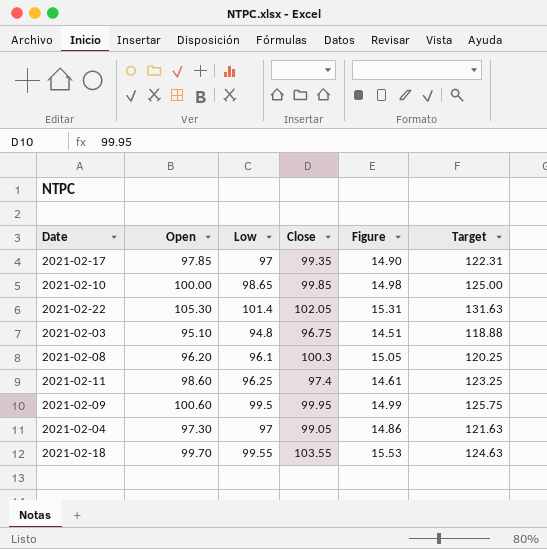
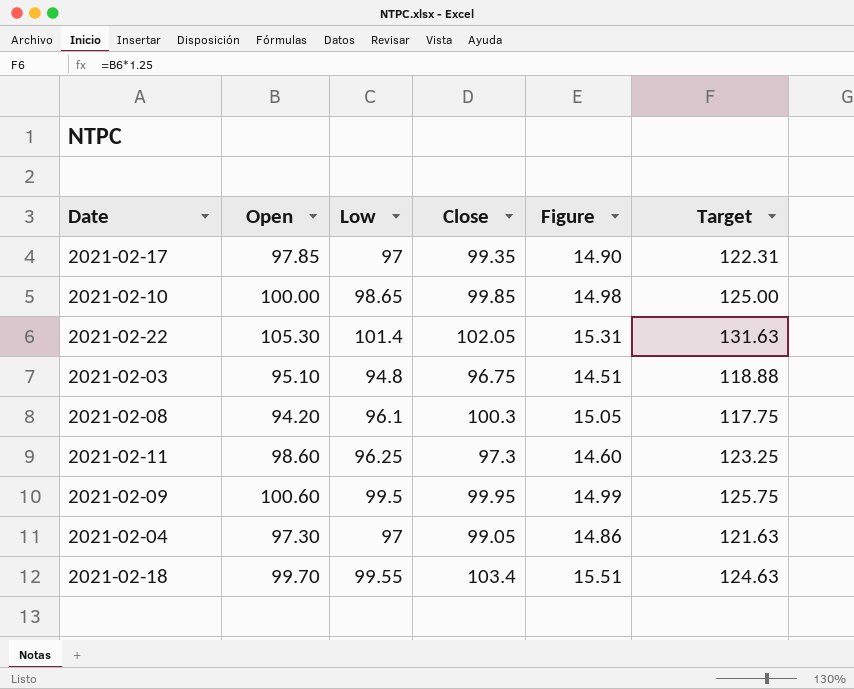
2021-02-08 | Open: 96.20 -> 94.20
2021-02-08 | Target: 120.25 -> 117.75
2021-02-11 | Close: 97.4 -> 97.3
2021-02-11 | Figure: 14.61 -> 14.60
2021-02-18 | Close: 103.55 -> 103.4
2021-02-18 | Figure: 15.53 -> 15.51

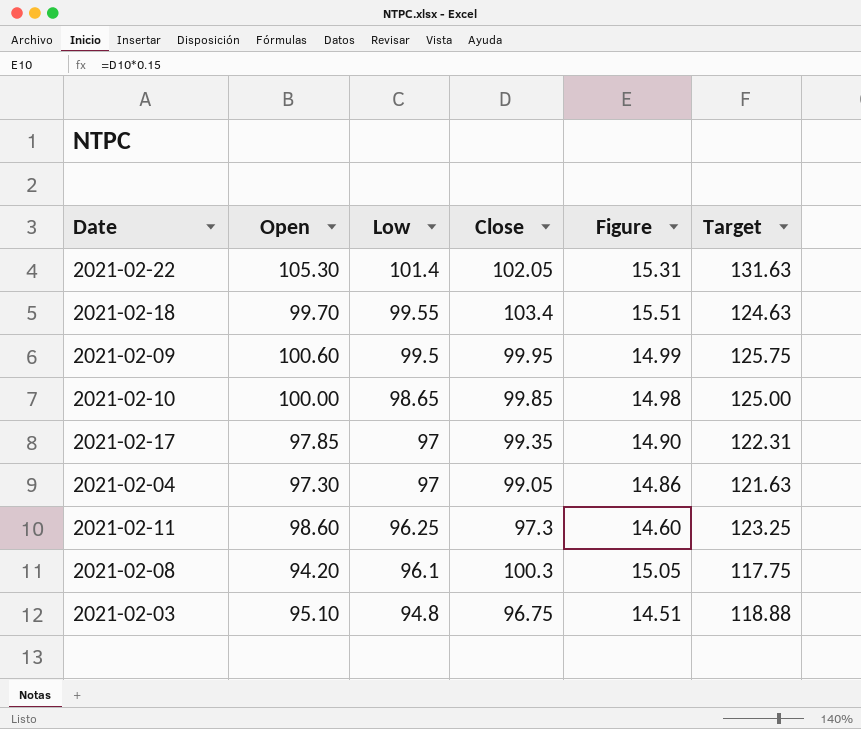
row order: none -> Low descending

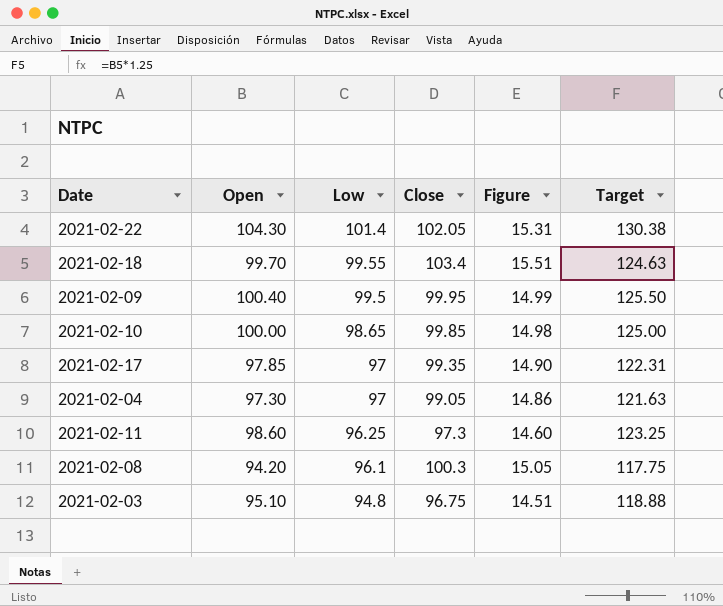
2021-02-22 | Open: 105.30 -> 104.30
2021-02-22 | Target: 131.63 -> 130.38
2021-02-09 | Open: 100.60 -> 100.40
2021-02-09 | Target: 125.75 -> 125.50

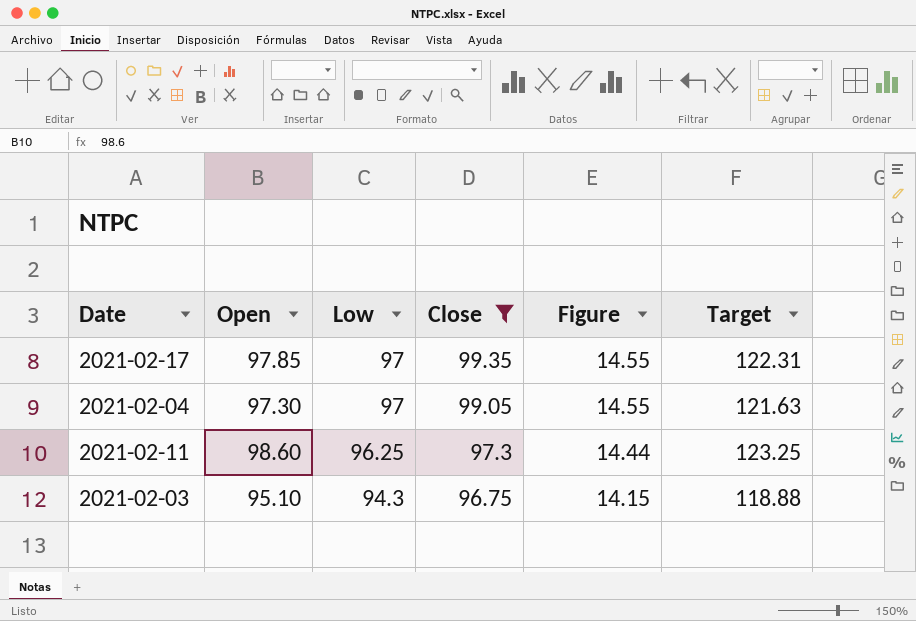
filter: none -> Close <= 99.35
column Figure | formula: [Close] * 0.15 -> [Low] * 0.15
2021-02-03 | Low: 94.8 -> 94.3

